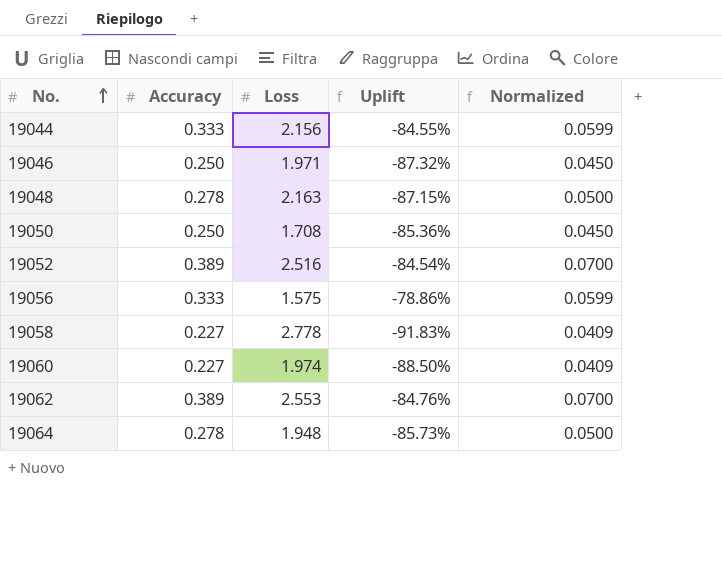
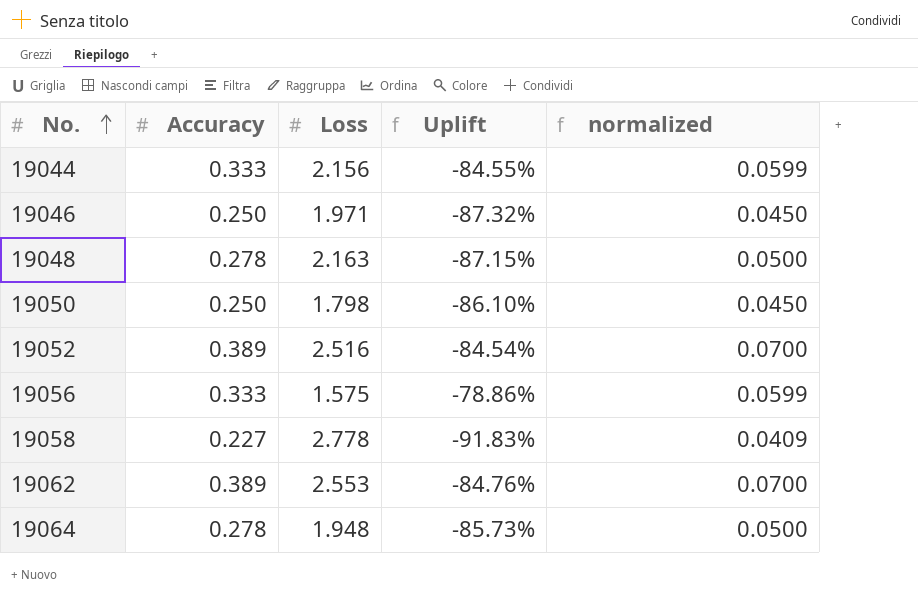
column name: Normalized -> normalized
row 19060: 0.227 | 1.974 | -88.50% | 0.0409 -> none
19050 | Loss: 1.708 -> 1.798
19050 | Uplift: -85.36% -> -86.10%

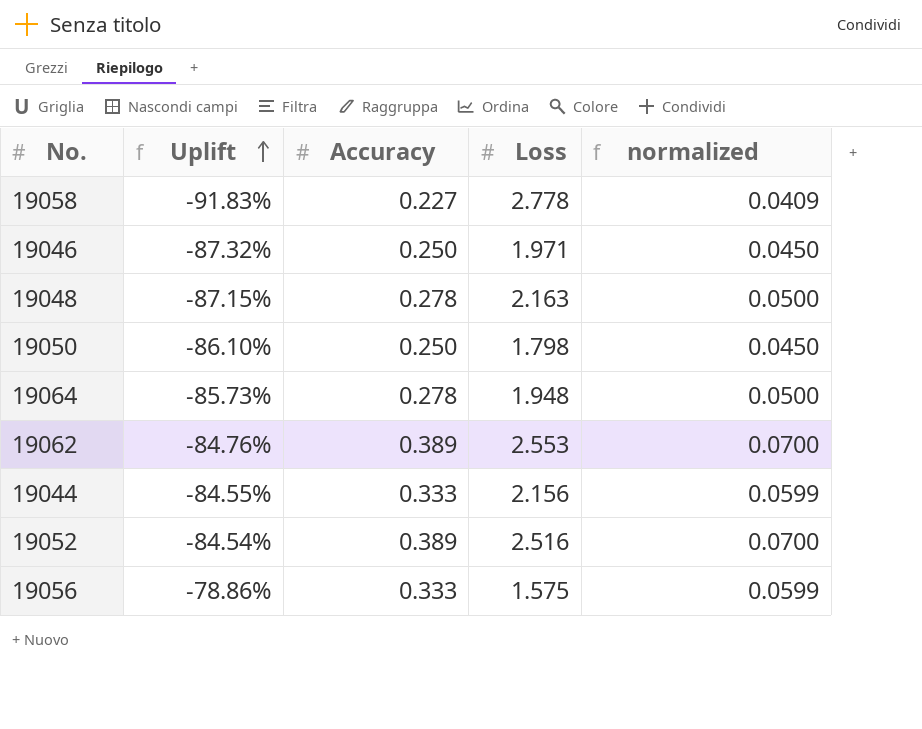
row order: No. ascending -> Uplift ascending
column Uplift | position: 4 -> 2

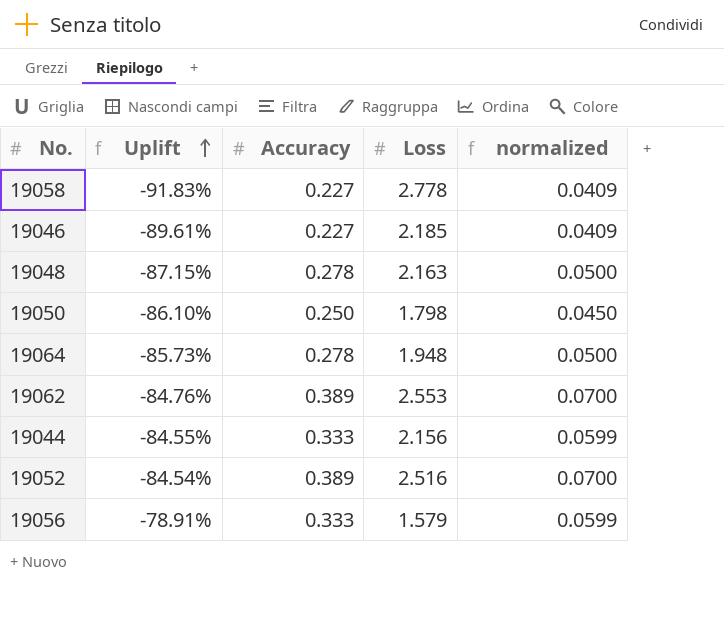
19046 | Uplift: -87.32% -> -89.61%
19046 | Accuracy: 0.250 -> 0.227
19046 | Loss: 1.971 -> 2.185
19046 | normalized: 0.0450 -> 0.0409
19056 | Uplift: -78.86% -> -78.91%
19056 | Loss: 1.575 -> 1.579

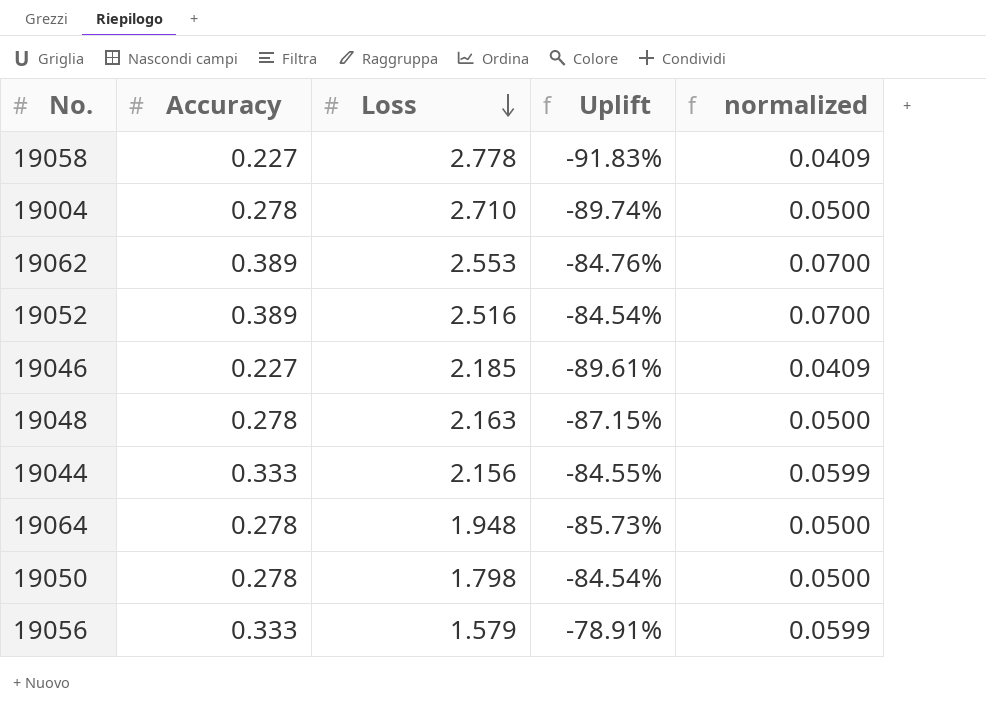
row order: Uplift ascending -> Loss descending
column Uplift | position: 2 -> 4
row 19004: none -> 0.278 | 2.710 | -89.74% | 0.0500
19050 | Accuracy: 0.250 -> 0.278
19050 | Uplift: -86.10% -> -84.54%
19050 | normalized: 0.0450 -> 0.0500

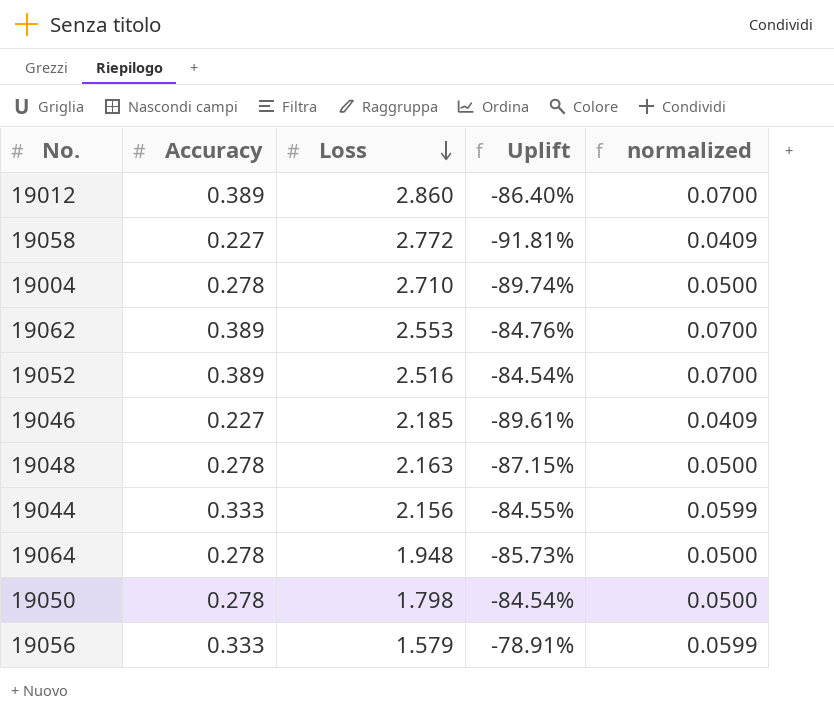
row 19012: none -> 0.389 | 2.860 | -86.40% | 0.0700
19058 | Loss: 2.778 -> 2.772
19058 | Uplift: -91.83% -> -91.81%

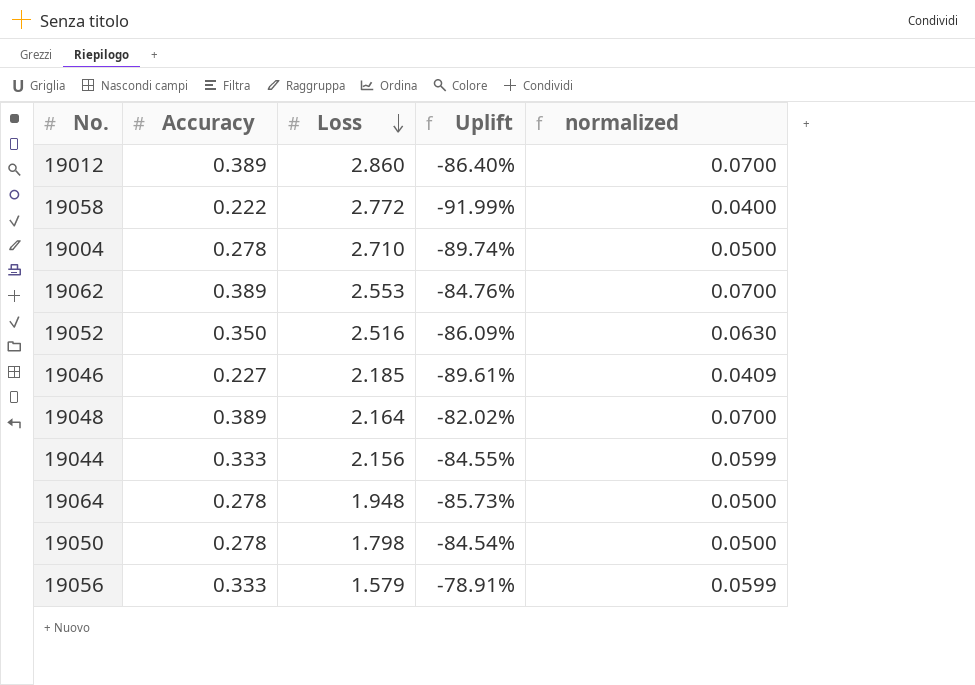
19058 | Accuracy: 0.227 -> 0.222
19058 | Uplift: -91.81% -> -91.99%
19058 | normalized: 0.0409 -> 0.0400
19052 | Accuracy: 0.389 -> 0.350
19052 | Uplift: -84.54% -> -86.09%
19052 | normalized: 0.0700 -> 0.0630
19048 | Accuracy: 0.278 -> 0.389
19048 | Loss: 2.163 -> 2.164
19048 | Uplift: -87.15% -> -82.02%
19048 | normalized: 0.0500 -> 0.0700

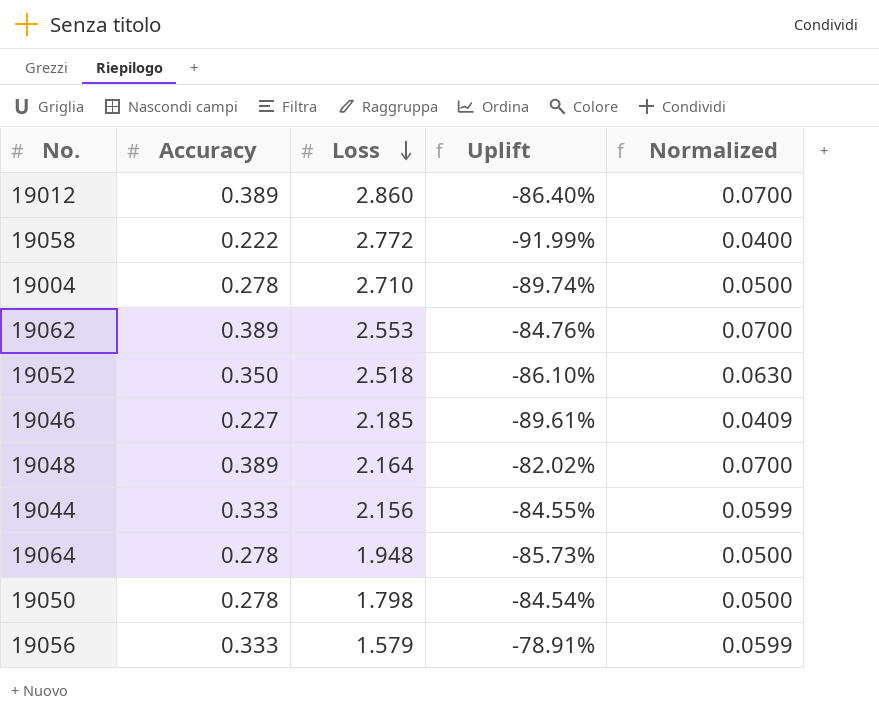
column name: normalized -> Normalized
19052 | Loss: 2.516 -> 2.518
19052 | Uplift: -86.09% -> -86.10%

